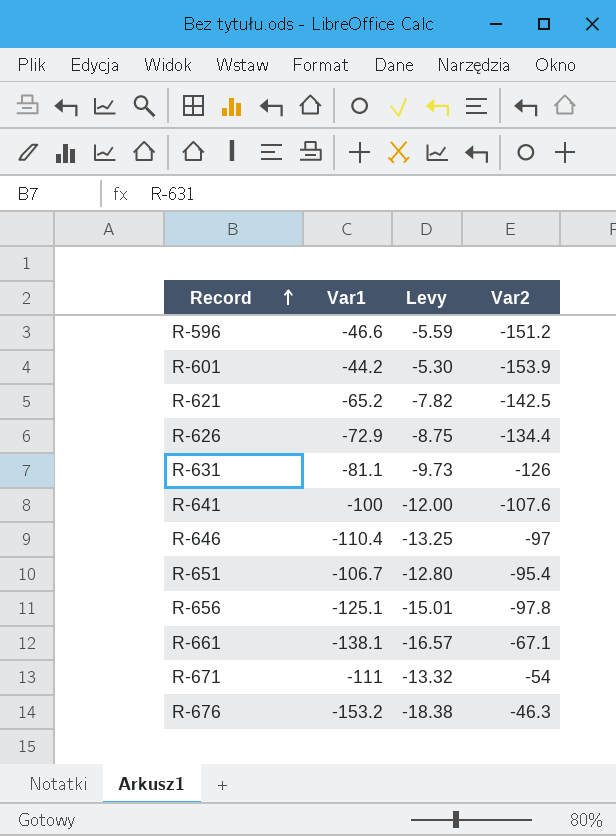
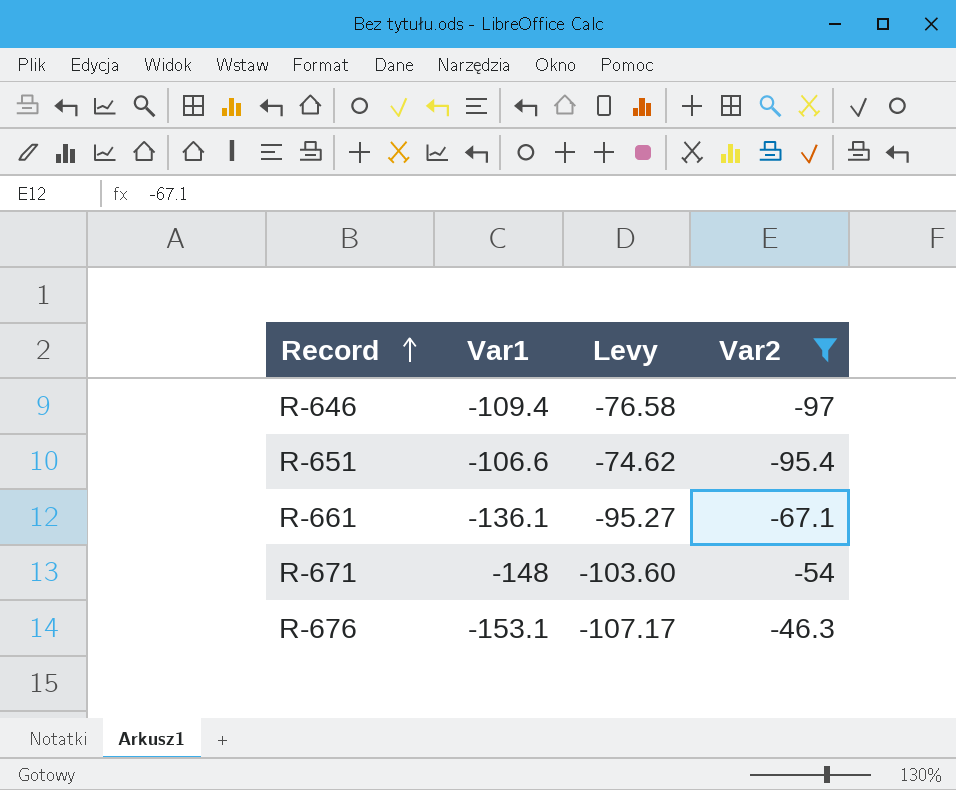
filter: none -> Var2 >= -97
column Levy | formula: [Var1] * 0.12 -> [Var1] * 0.7
R-646 | Var1: -110.4 -> -109.4
R-651 | Var1: -106.7 -> -106.6
R-661 | Var1: -138.1 -> -136.1
R-671 | Var1: -111 -> -148
R-676 | Var1: -153.2 -> -153.1

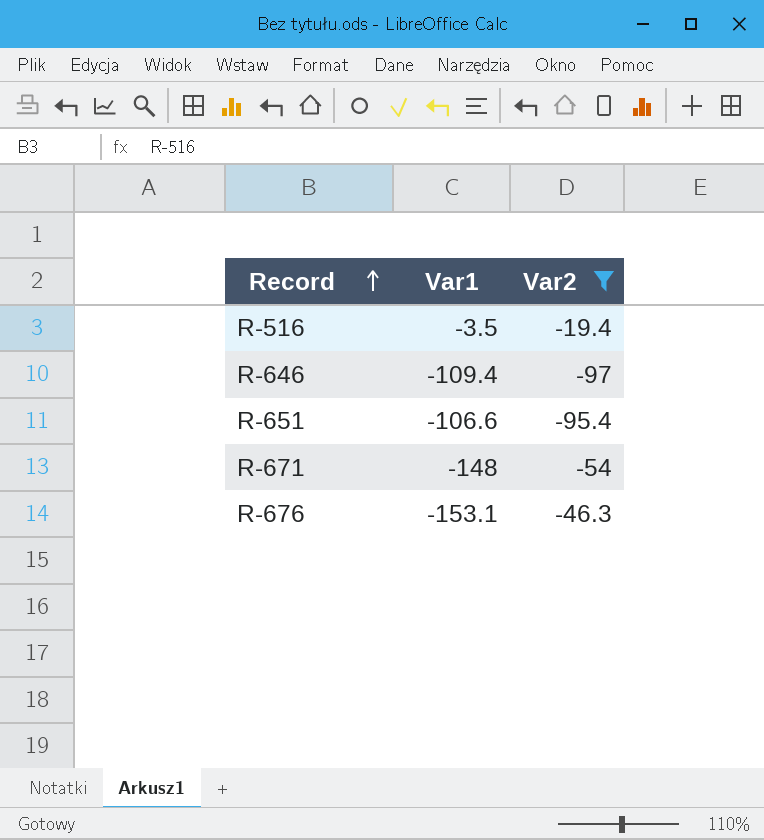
column Levy | formula: [Var1] * 0.7 -> none
row R-661: -136.1 | -95.27 | -67.1 -> none
row R-516: none -> -3.5 | -19.4

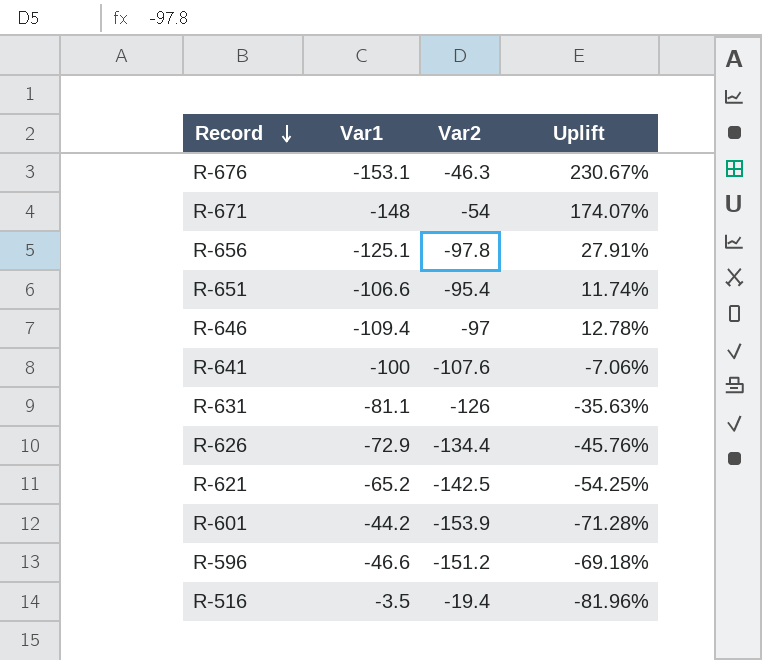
filter: Var2 >= -97 -> none
row order: Record ascending -> Record descending
column Uplift | formula: none -> ([Var1] - [Var2]) / [Var2]

